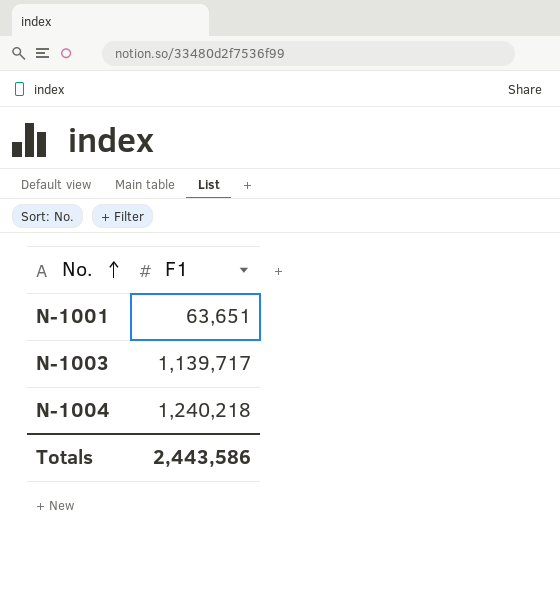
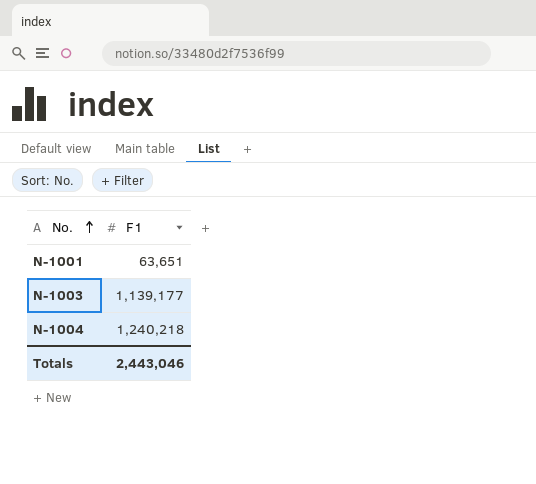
N-1003 | F1: 1,139,717 -> 1,139,177
Totals | F1: 2,443,586 -> 2,443,046

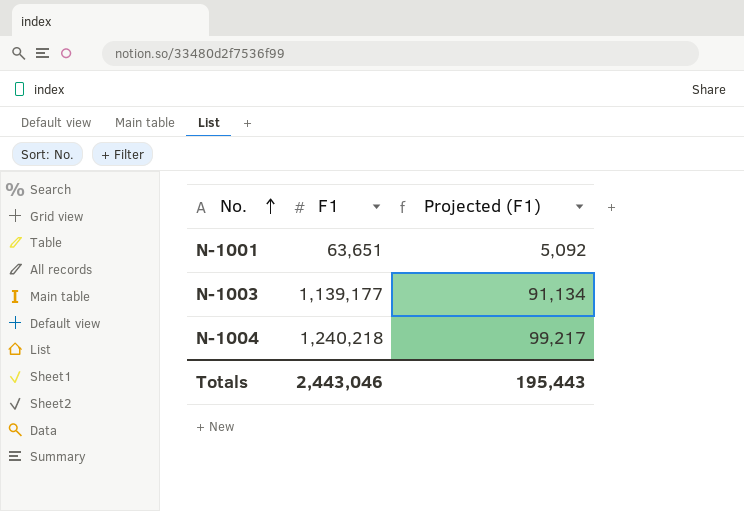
column Projected (F1) | formula: none -> [F1] * 0.08

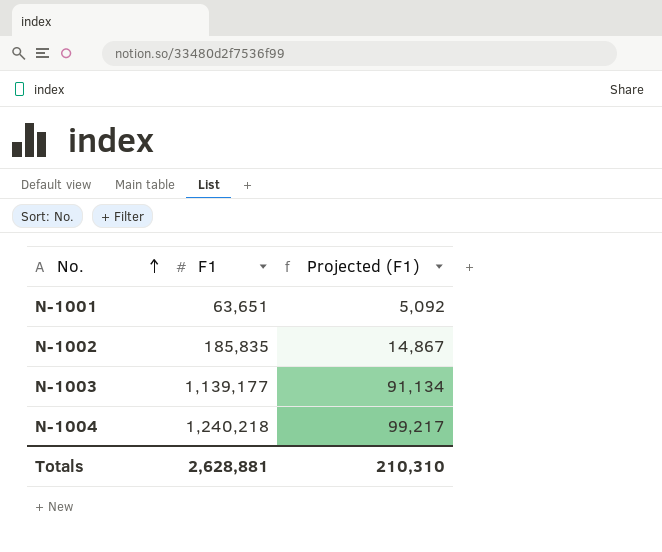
row N-1002: none -> 185,835 | 14,867
Totals | F1: 2,443,046 -> 2,628,881
Totals | Projected (F1): 195,443 -> 210,310

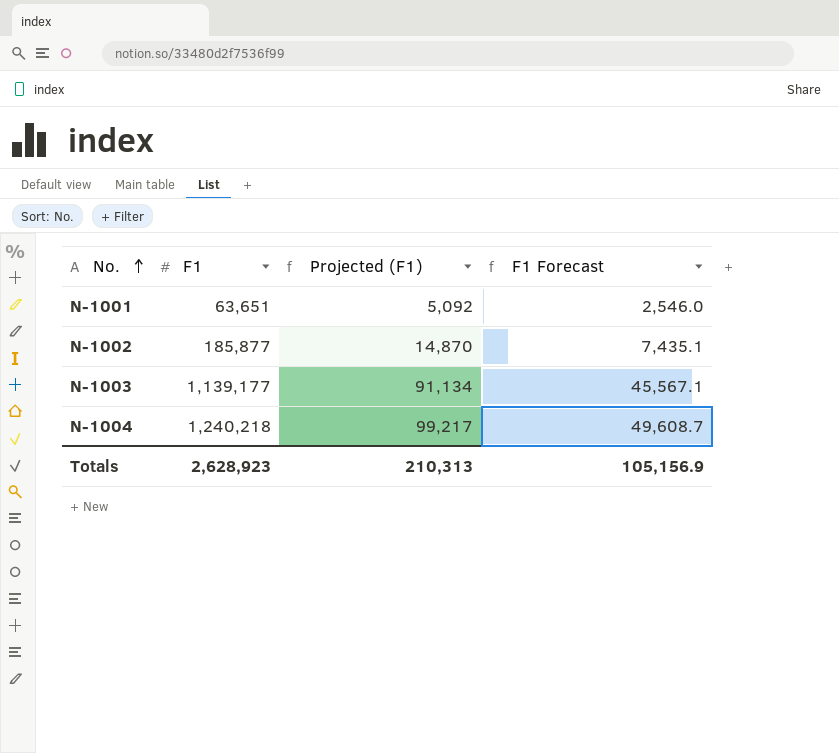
column F1 Forecast | formula: none -> [F1] * 0.04
N-1002 | F1: 185,835 -> 185,877
N-1002 | Projected (F1): 14,867 -> 14,870
Totals | F1: 2,628,881 -> 2,628,923
Totals | Projected (F1): 210,310 -> 210,313

